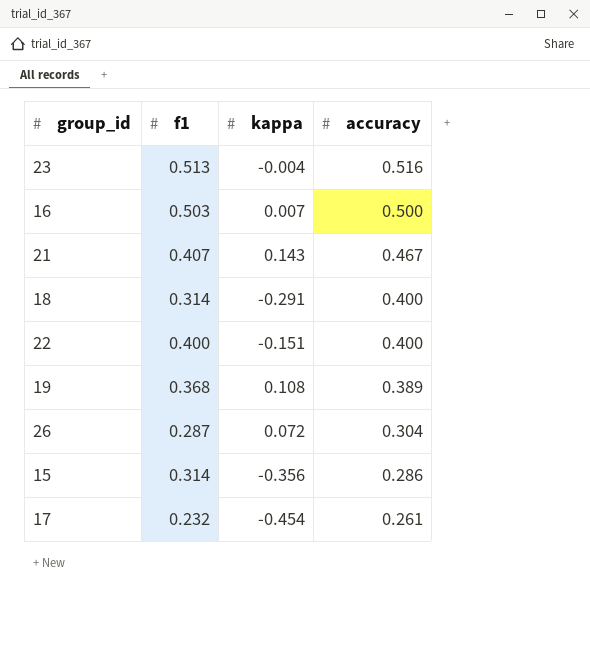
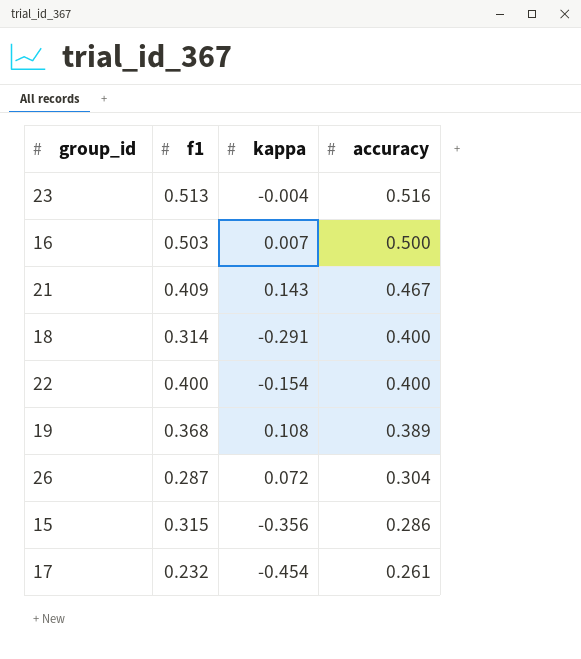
21 | f1: 0.407 -> 0.409
22 | kappa: -0.151 -> -0.154
15 | f1: 0.314 -> 0.315

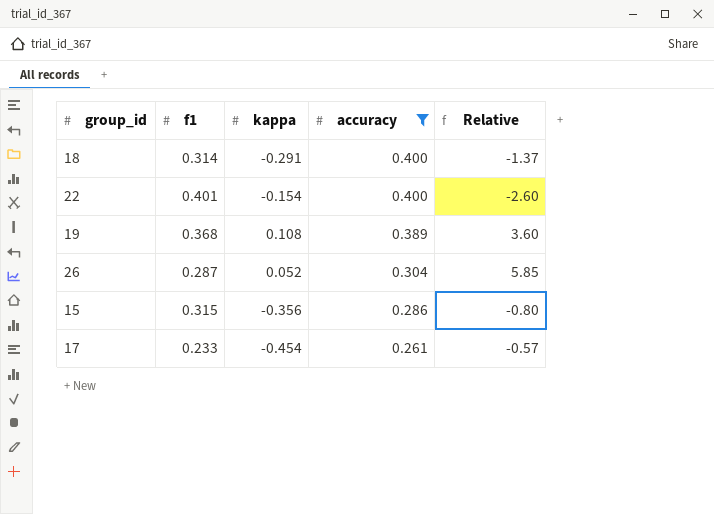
filter: none -> accuracy <= 0.400
column Relative | formula: none -> [accuracy] / [kappa]
22 | f1: 0.400 -> 0.401
26 | kappa: 0.072 -> 0.052
17 | f1: 0.232 -> 0.233

